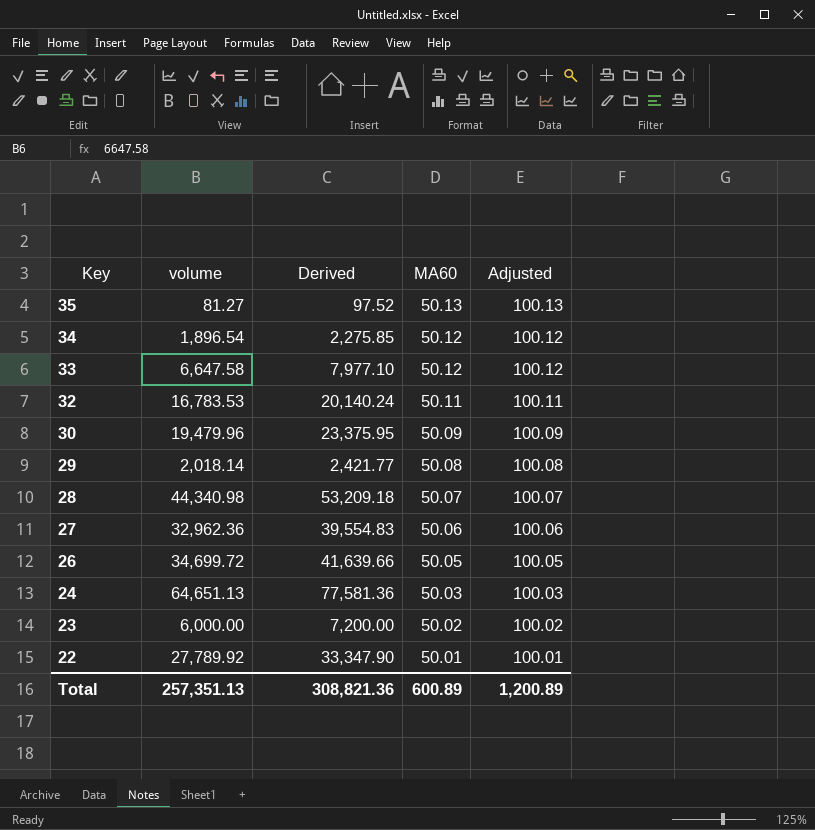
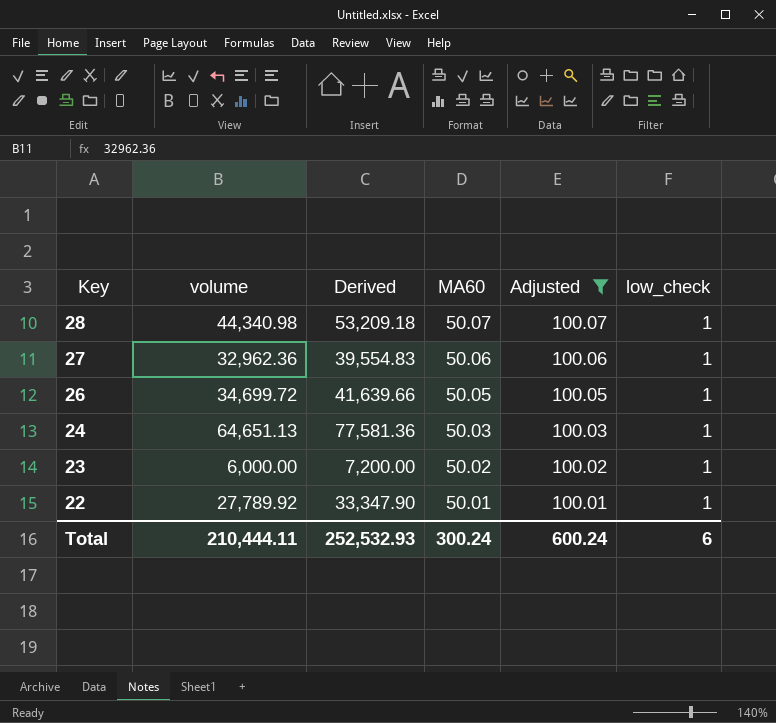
filter: none -> Adjusted <= 100.07
column low_check | position: none -> 6
Total | volume: 257,351.13 -> 210,444.11
Total | Derived: 308,821.36 -> 252,532.93
Total | MA60: 600.89 -> 300.24
Total | Adjusted: 1,200.89 -> 600.24

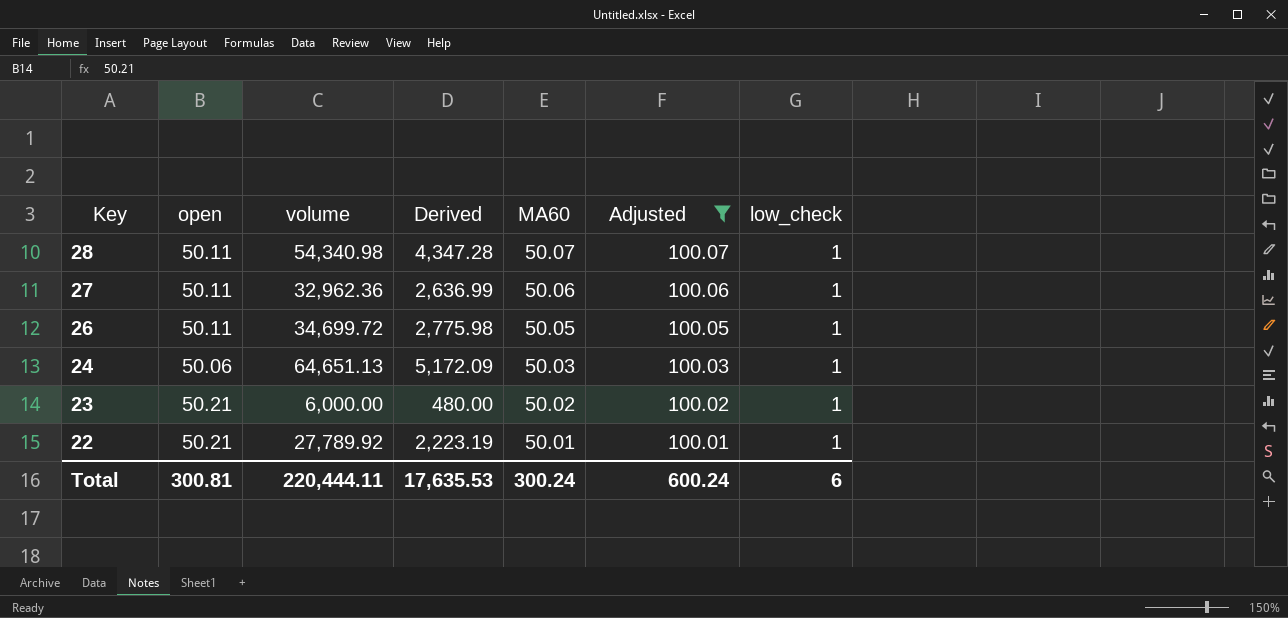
column open | position: none -> 2
column Derived | formula: [volume] * 1.2 -> [volume] * 0.08
28 | volume: 44,340.98 -> 54,340.98
Total | volume: 210,444.11 -> 220,444.11
Total | Derived: 252,532.93 -> 17,635.53

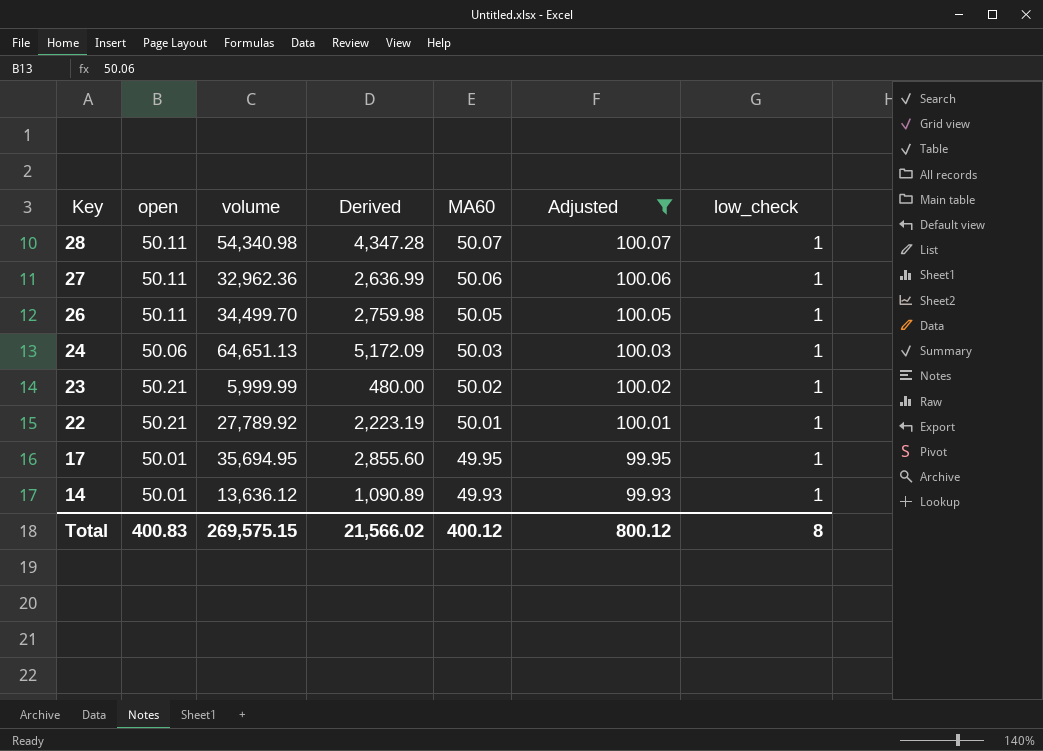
26 | volume: 34,699.72 -> 34,499.70
26 | Derived: 2,775.98 -> 2,759.98
23 | volume: 6,000.00 -> 5,999.99
row 17: none -> 50.01 | 35,694.95 | 2,855.60 | 49.95 | 99.95 | 1
row 14: none -> 50.01 | 13,636.12 | 1,090.89 | 49.93 | 99.93 | 1
Total | open: 300.81 -> 400.83
Total | volume: 220,444.11 -> 269,575.15
Total | Derived: 17,635.53 -> 21,566.02
Total | MA60: 300.24 -> 400.12
Total | Adjusted: 600.24 -> 800.12
Total | low_check: 6 -> 8

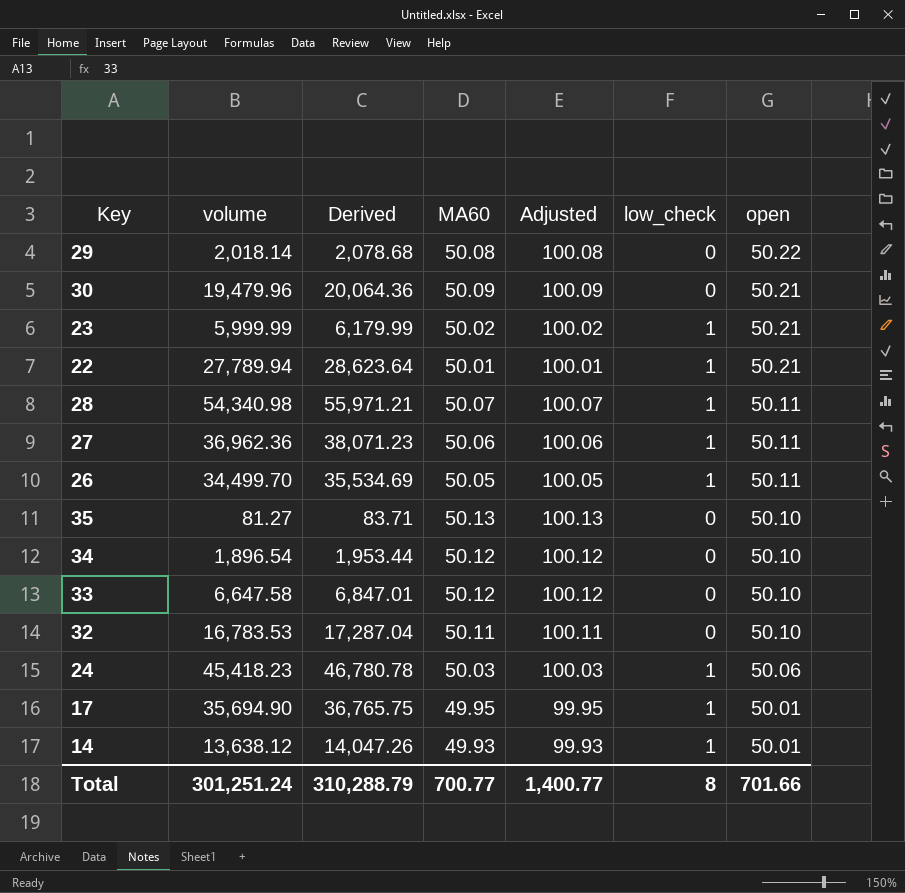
filter: Adjusted <= 100.07 -> none
row order: Key descending -> open descending
column Derived | formula: [volume] * 0.08 -> [volume] * 1.03
column open | position: 2 -> 7
22 | volume: 27,789.92 -> 27,789.94
27 | volume: 32,962.36 -> 36,962.36
24 | volume: 64,651.13 -> 45,418.23
17 | volume: 35,694.95 -> 35,694.90
14 | volume: 13,636.12 -> 13,638.12
Total | volume: 269,575.15 -> 301,251.24
Total | Derived: 21,566.02 -> 310,288.79
Total | MA60: 400.12 -> 700.77
Total | Adjusted: 800.12 -> 1,400.77
Total | open: 400.83 -> 701.66

